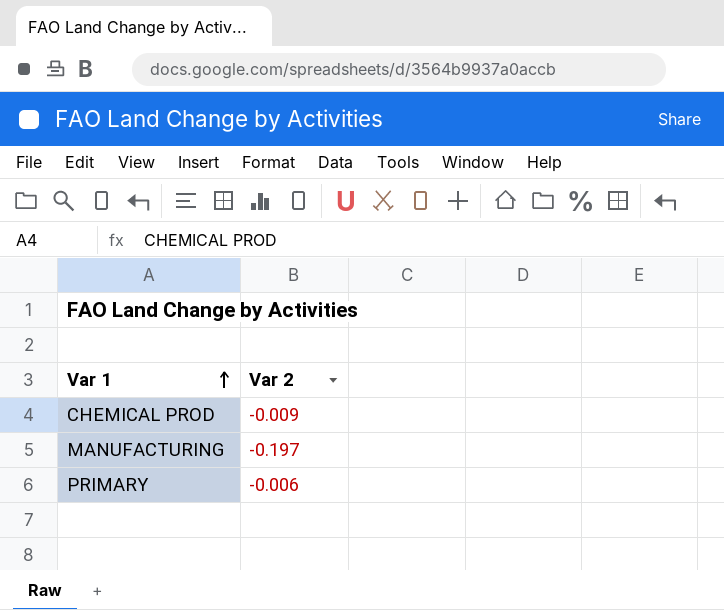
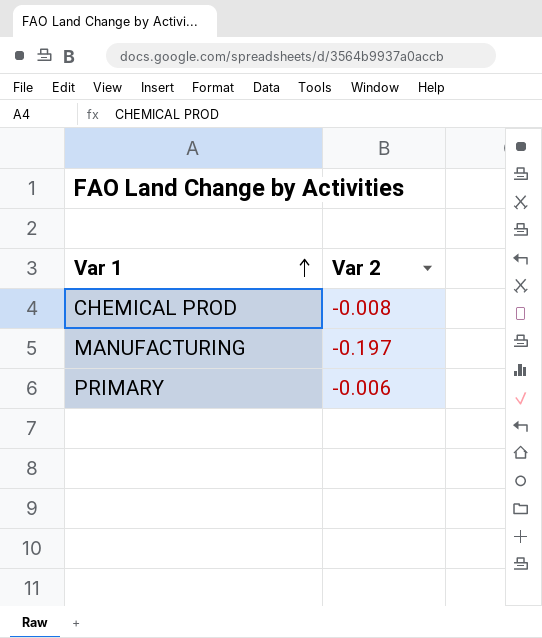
CHEMICAL PROD | Var 2: -0.009 -> -0.008

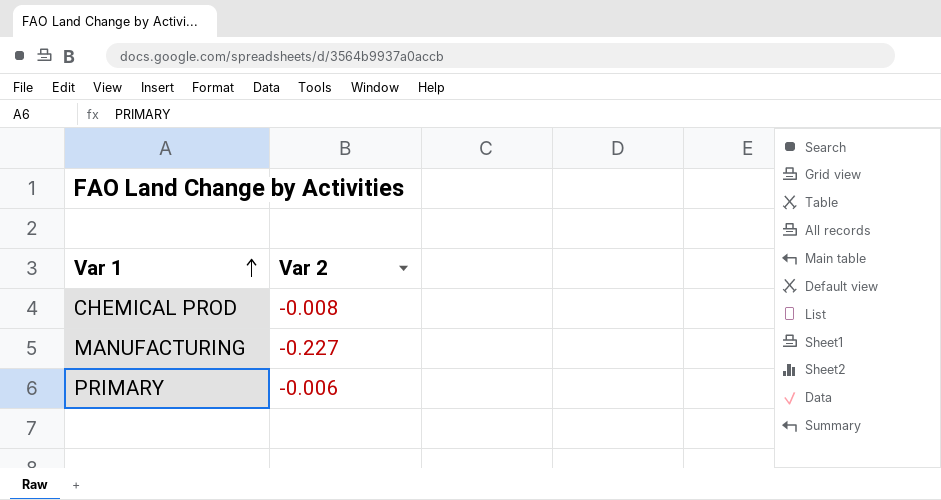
MANUFACTURING | Var 2: -0.197 -> -0.227

